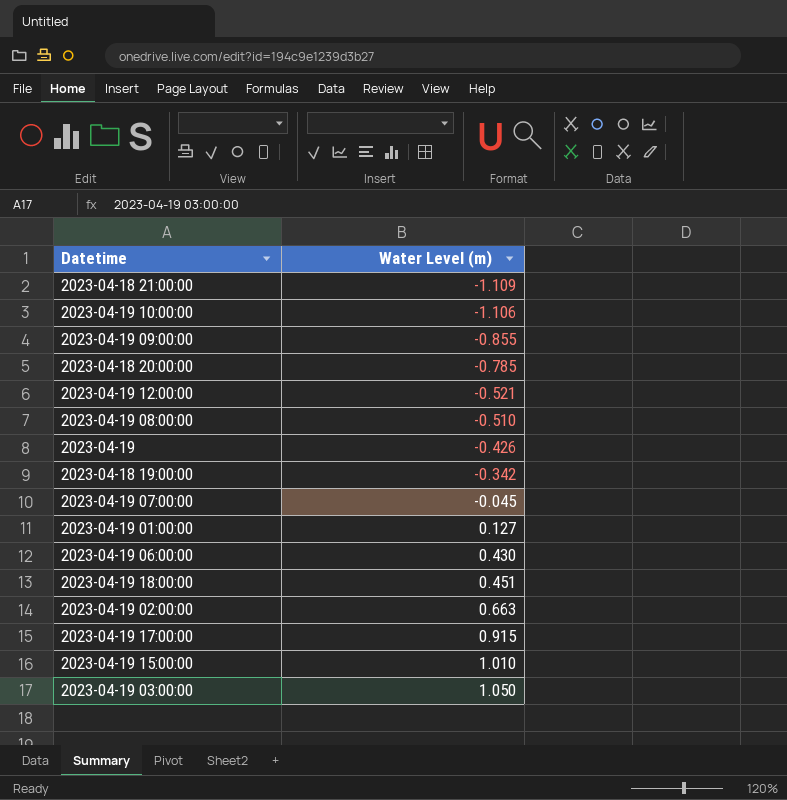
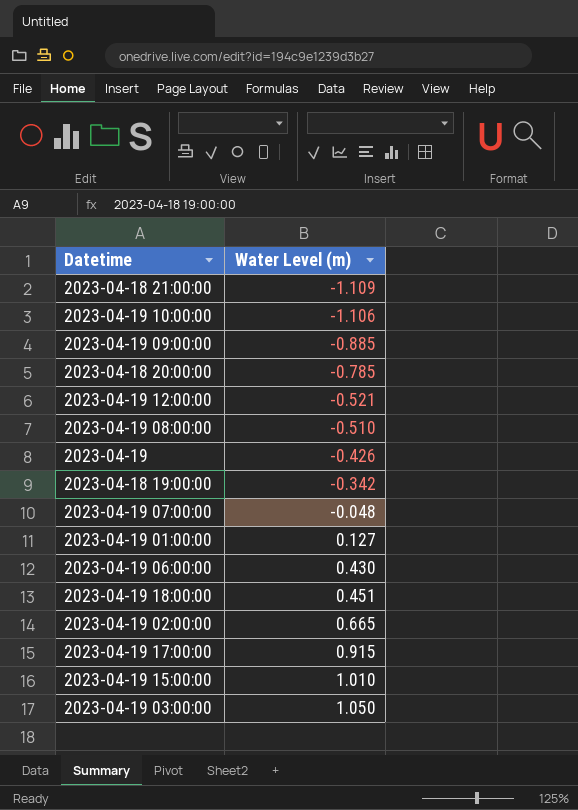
2023-04-19 09:00:00 | Water Level (m): -0.855 -> -0.885
2023-04-19 07:00:00 | Water Level (m): -0.045 -> -0.048
2023-04-19 02:00:00 | Water Level (m): 0.663 -> 0.665

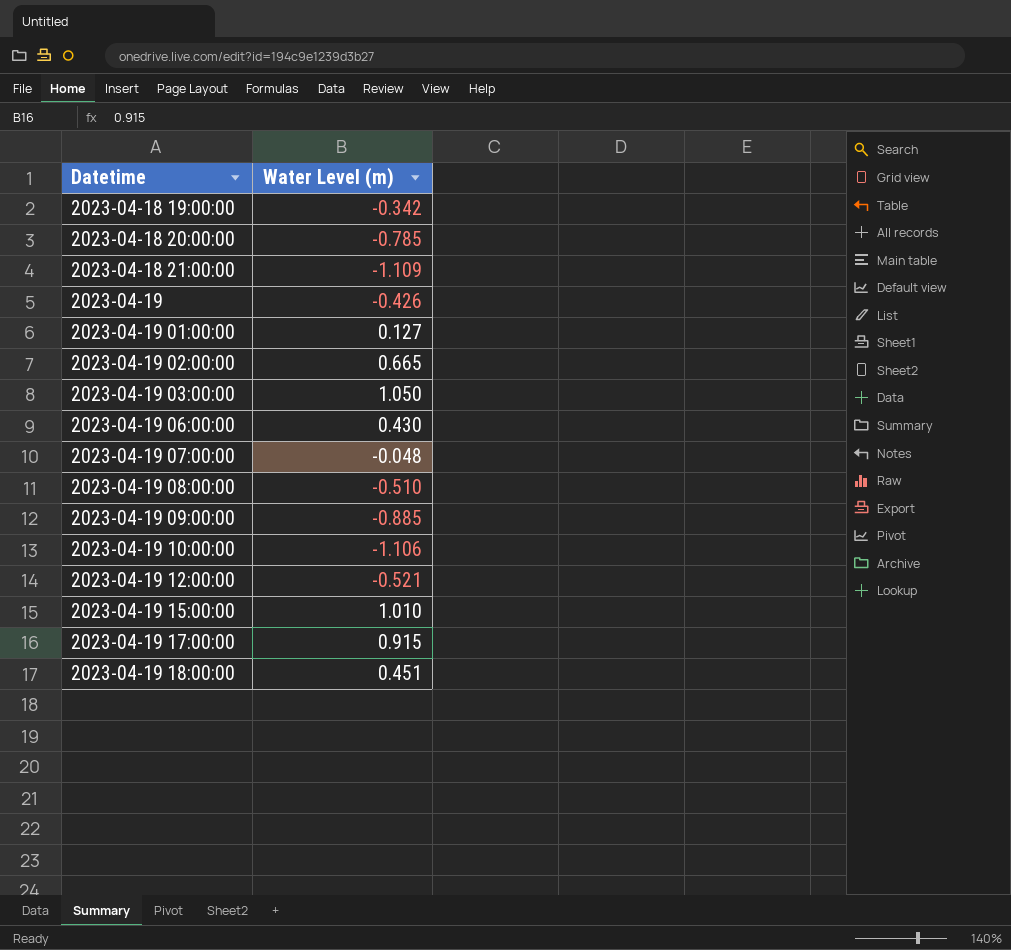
row order: Water Level (m) ascending -> Datetime ascending

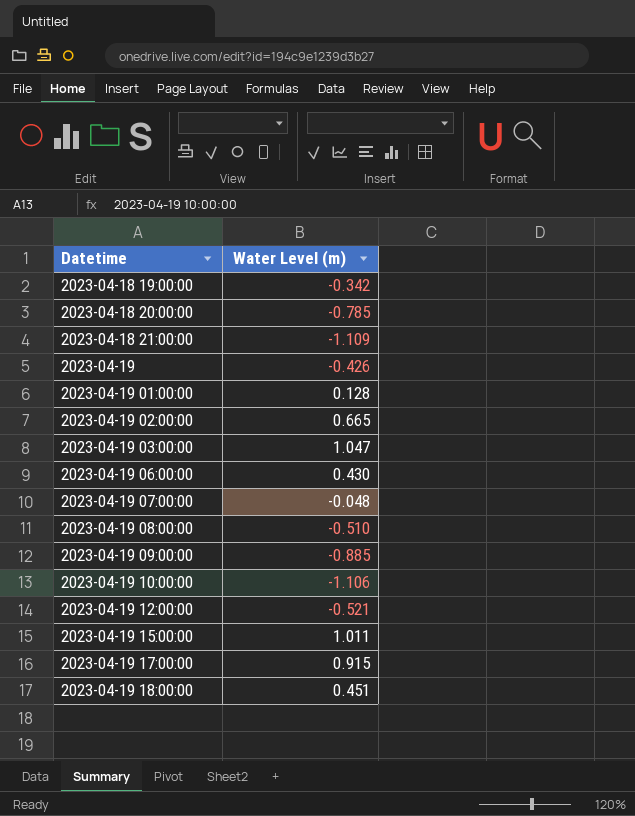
2023-04-19 01:00:00 | Water Level (m): 0.127 -> 0.128
2023-04-19 03:00:00 | Water Level (m): 1.050 -> 1.047
2023-04-19 15:00:00 | Water Level (m): 1.010 -> 1.011

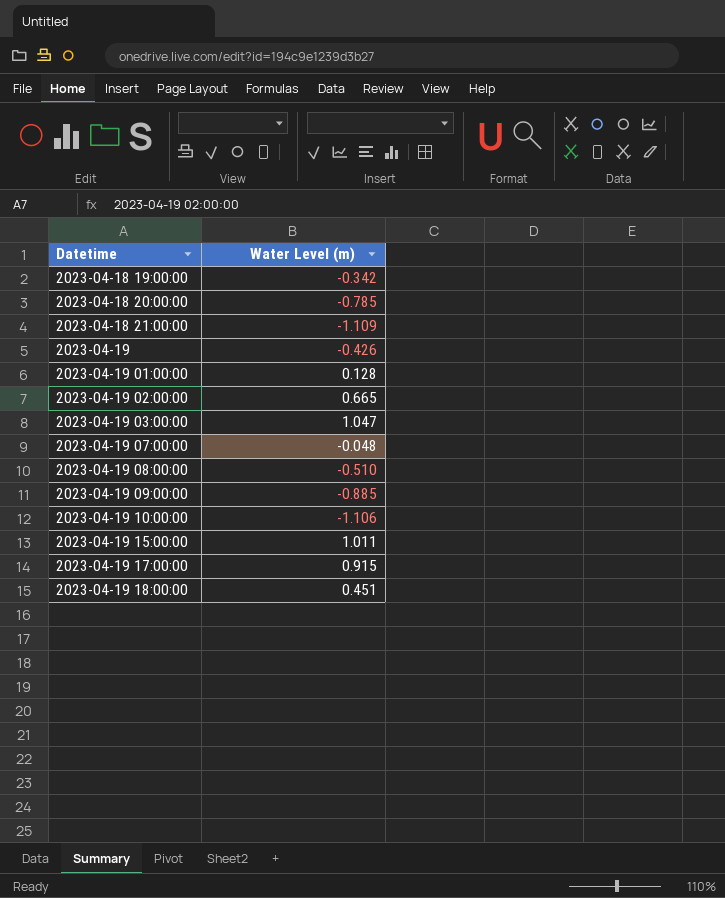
row 2023-04-19 06:00:00: 0.430 -> none
row 2023-04-19 12:00:00: -0.521 -> none

